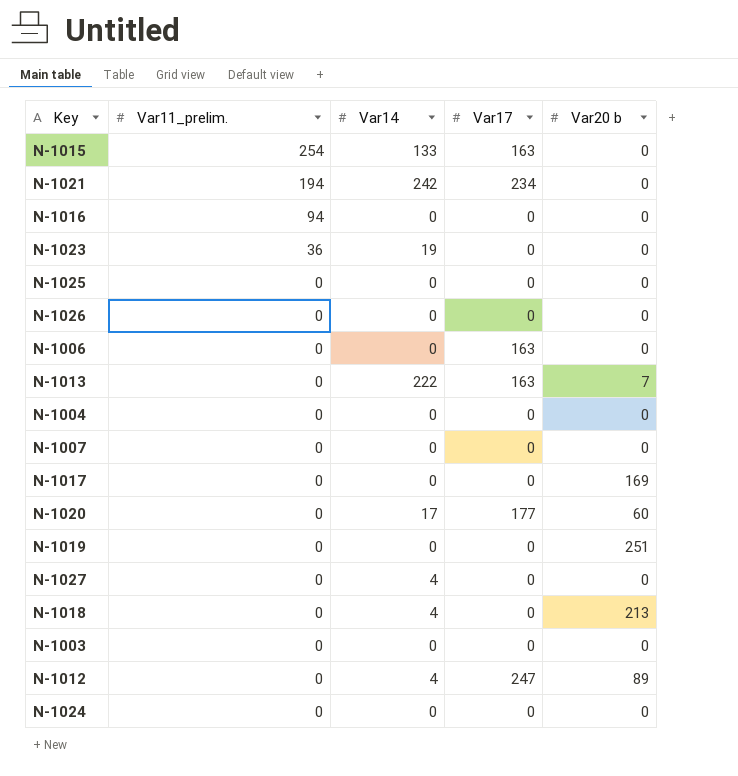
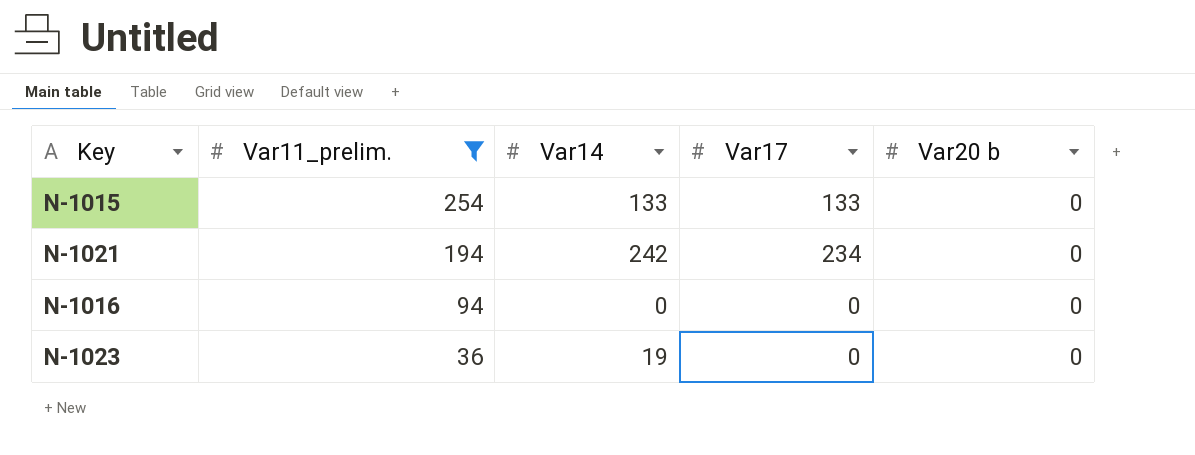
filter: none -> Var11_prelim. != 0
N-1015 | Var17: 163 -> 133

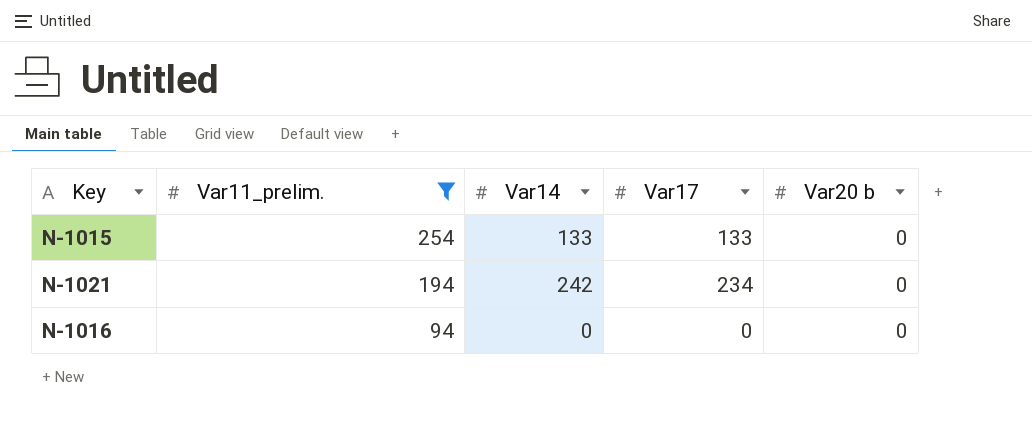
row N-1023: 36 | 19 | 0 | 0 -> none

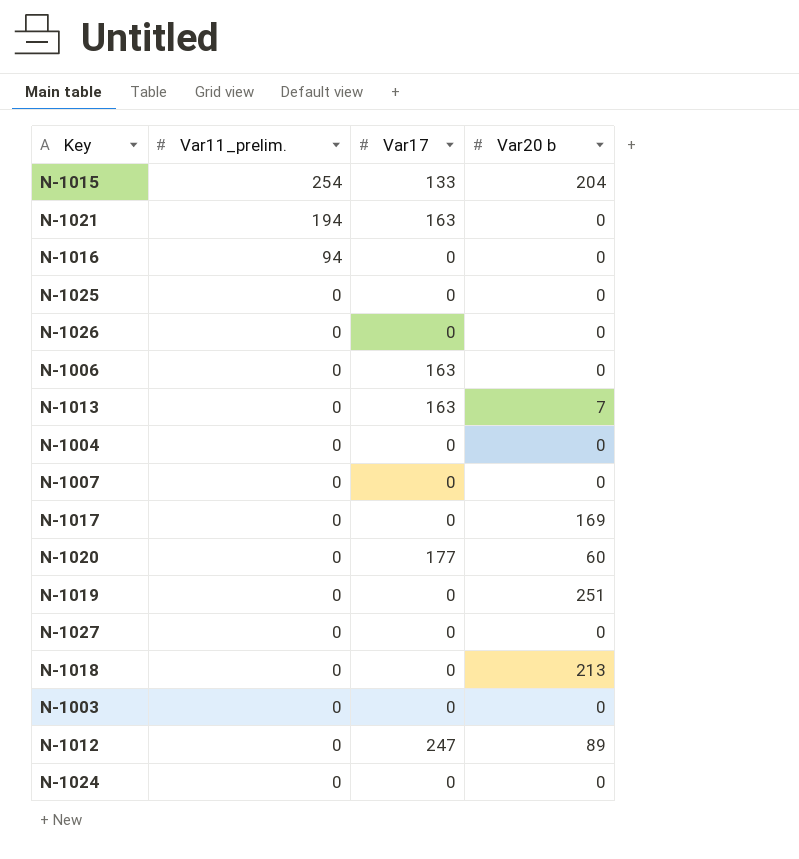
filter: Var11_prelim. != 0 -> none
column Var14 | position: 3 -> none
N-1015 | Var20 b: 0 -> 204
N-1021 | Var17: 234 -> 163

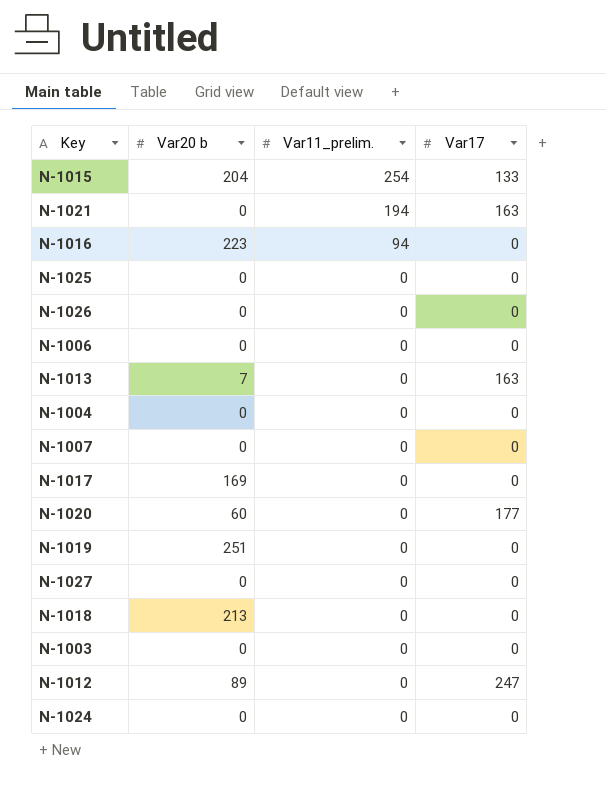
column Var20 b | position: 4 -> 2
N-1016 | Var20 b: 0 -> 223
N-1006 | Var17: 163 -> 0

